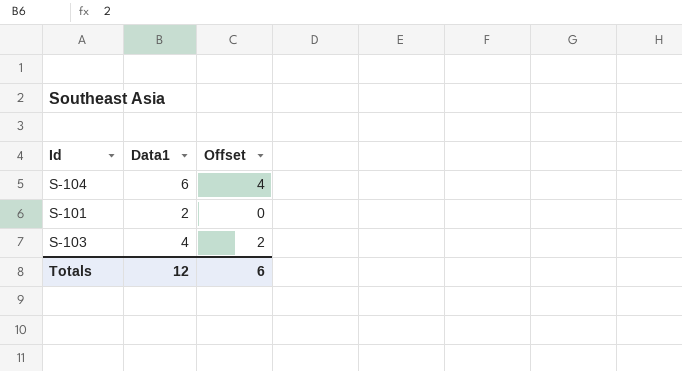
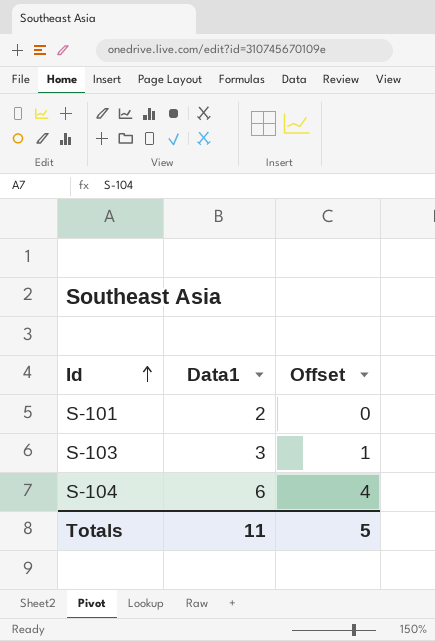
row order: none -> Id ascending
S-103 | Data1: 4 -> 3
S-103 | Offset: 2 -> 1
Totals | Data1: 12 -> 11
Totals | Offset: 6 -> 5

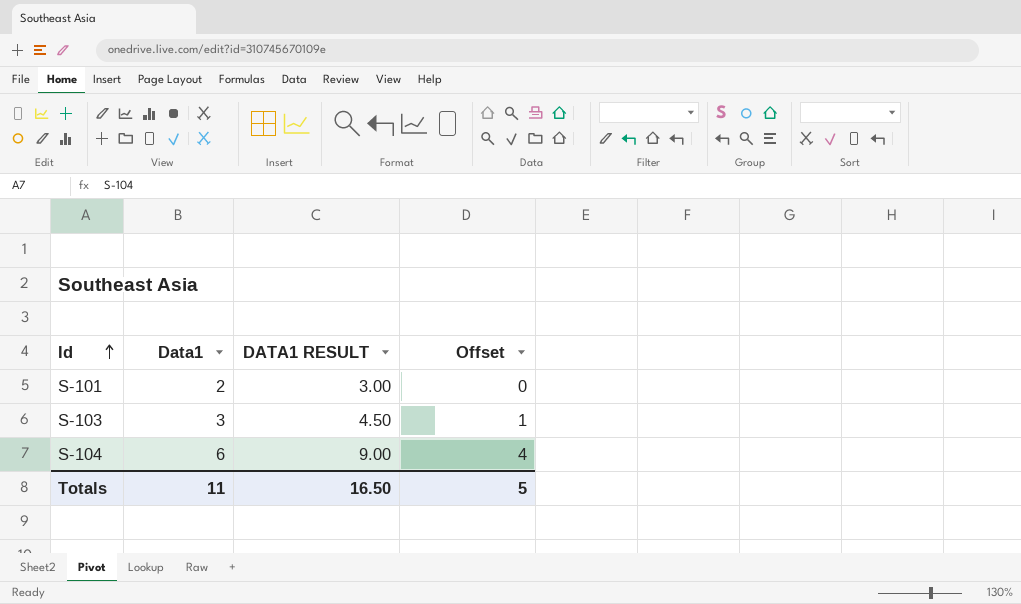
column DATA1 RESULT | formula: none -> [Data1] * 1.5

